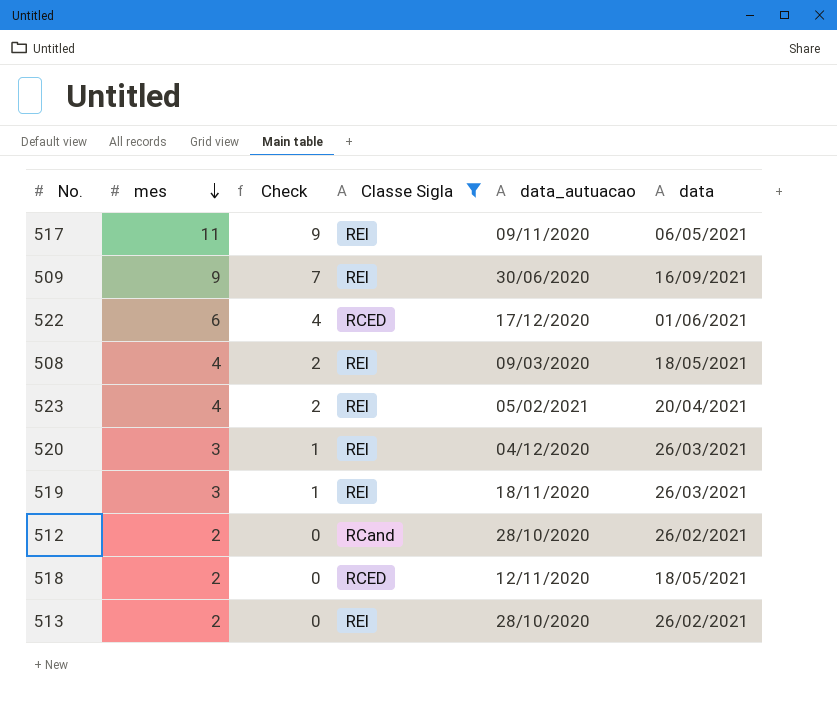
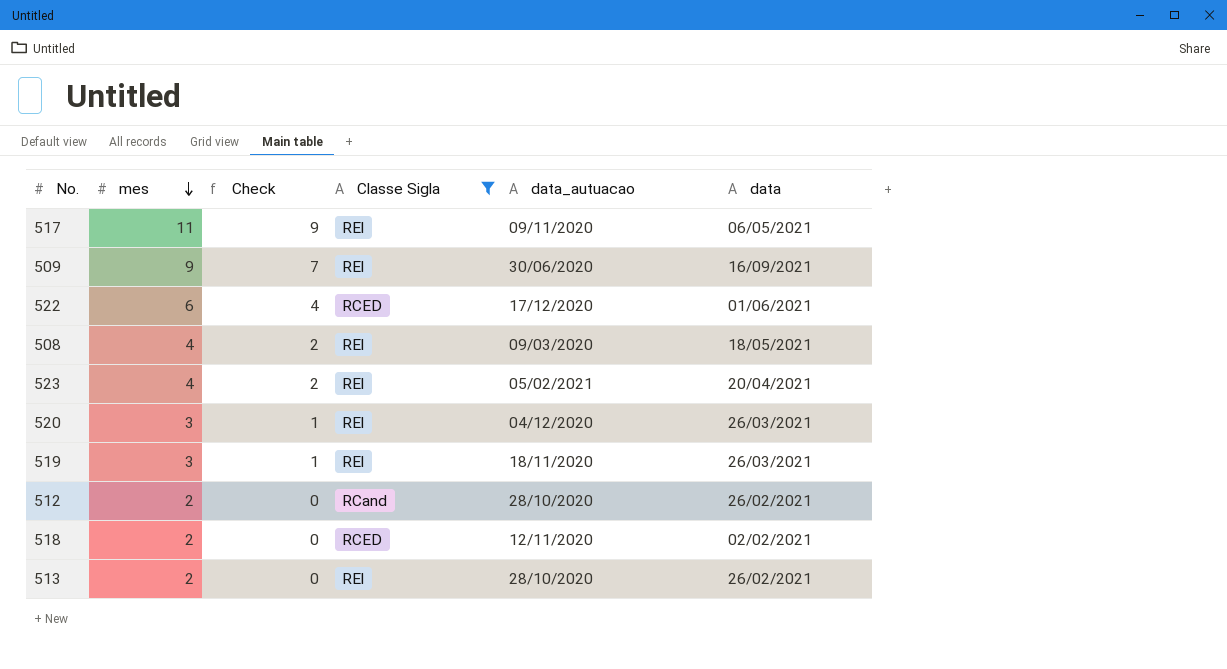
518 | data: 18/05/2021 -> 02/02/2021

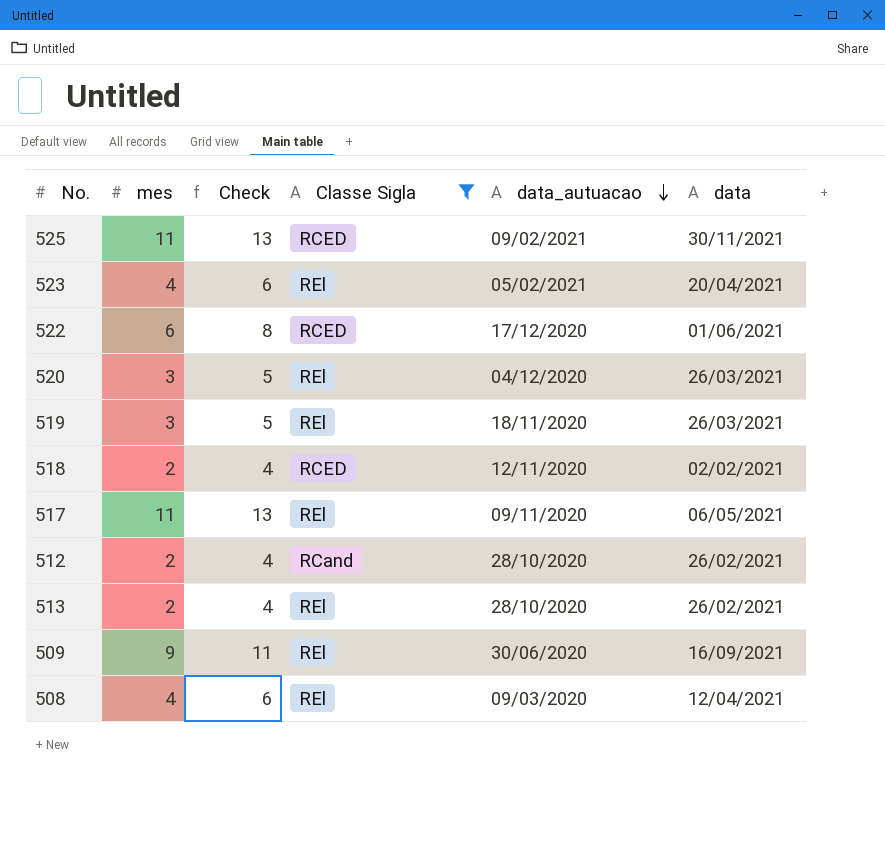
row order: mes descending -> data_autuacao descending
column Check | formula: [mes] - 2 -> [mes] + 2
row 525: none -> 11 | 13 | RCED | 09/02/2021 | 30/11/2021
508 | data: 18/05/2021 -> 12/04/2021

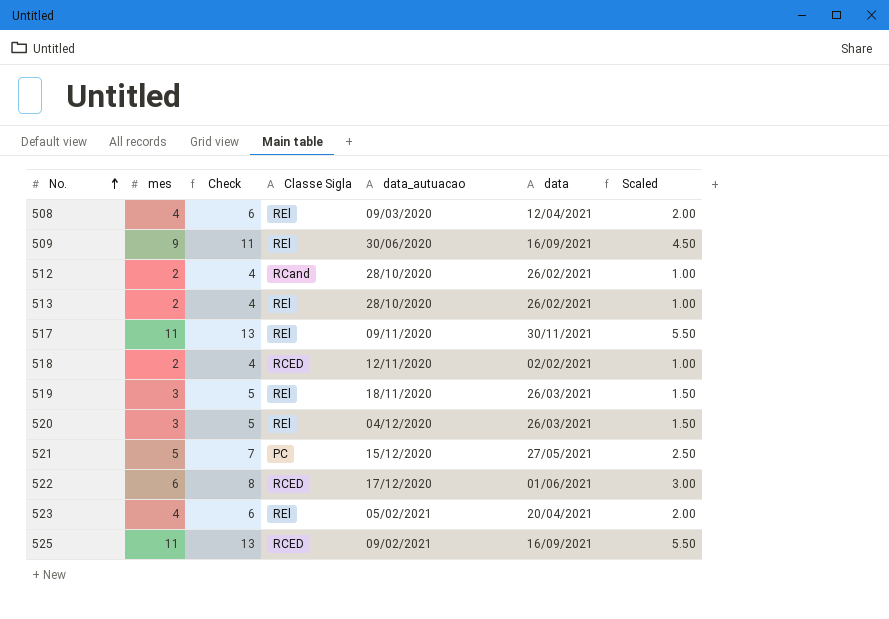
filter: Classe Sigla != PC -> none
row order: data_autuacao descending -> No. ascending
column Scaled | formula: none -> [mes] * 0.5
517 | data: 06/05/2021 -> 30/11/2021
525 | data: 30/11/2021 -> 16/09/2021

